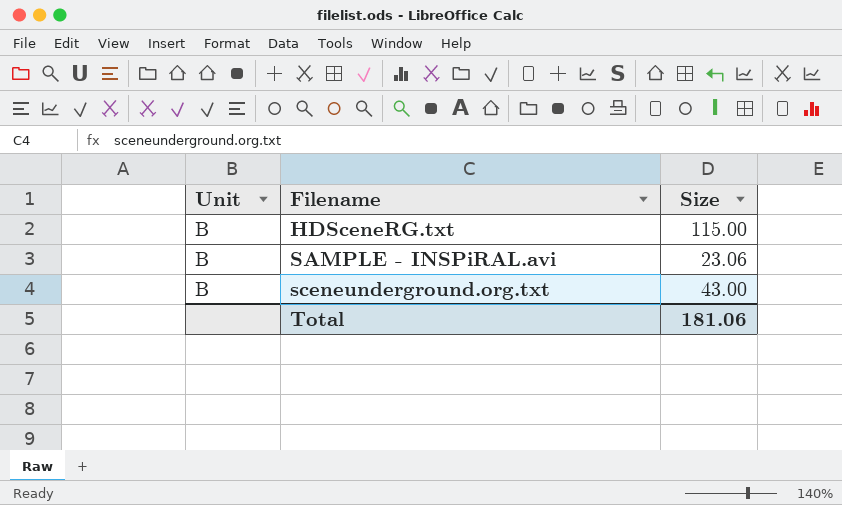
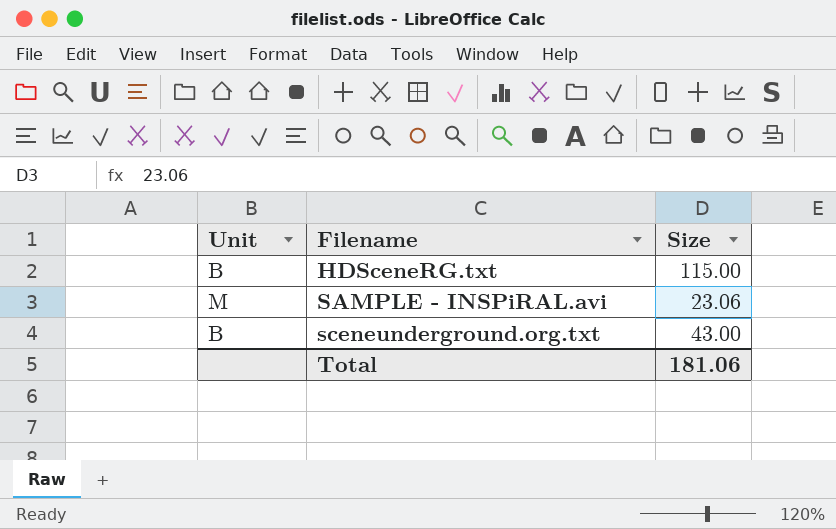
SAMPLE - INSPiRAL.avi | Unit: B -> M

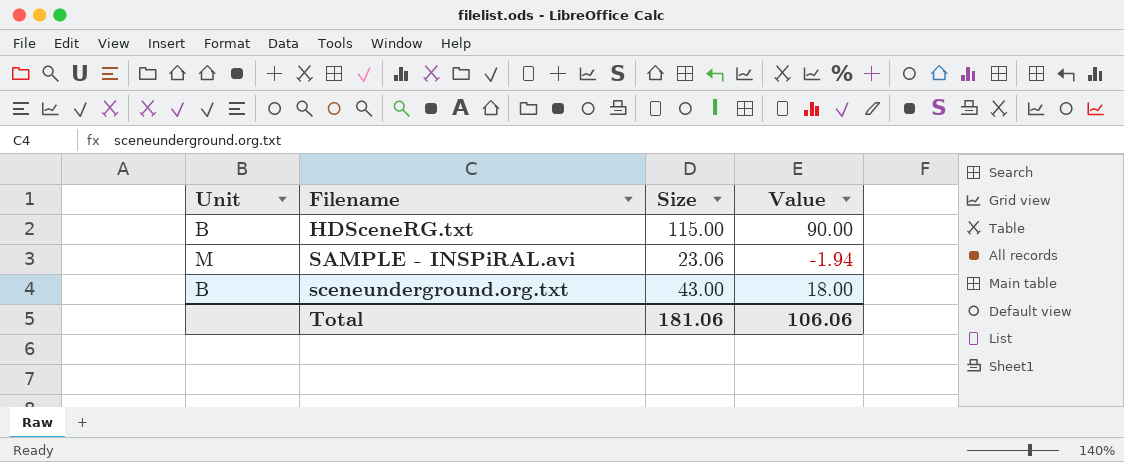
column Value | formula: none -> [Size] - 25

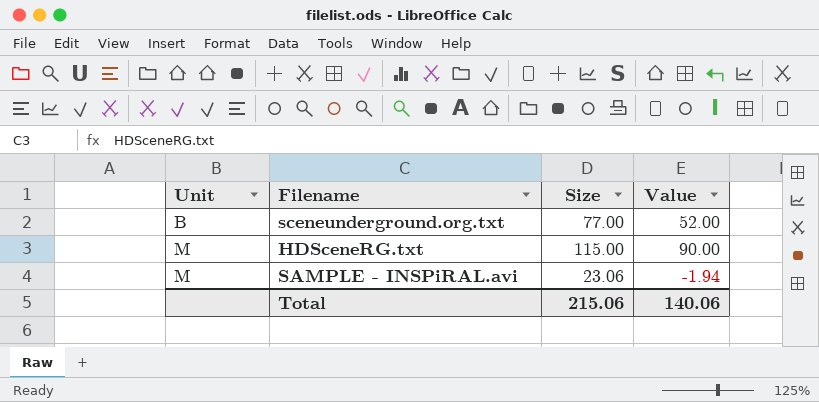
row order: Filename ascending -> Unit ascending
sceneunderground.org.txt | Size: 43.00 -> 77.00
sceneunderground.org.txt | Value: 18.00 -> 52.00
HDSceneRG.txt | Unit: B -> M
Total | Size: 181.06 -> 215.06
Total | Value: 106.06 -> 140.06

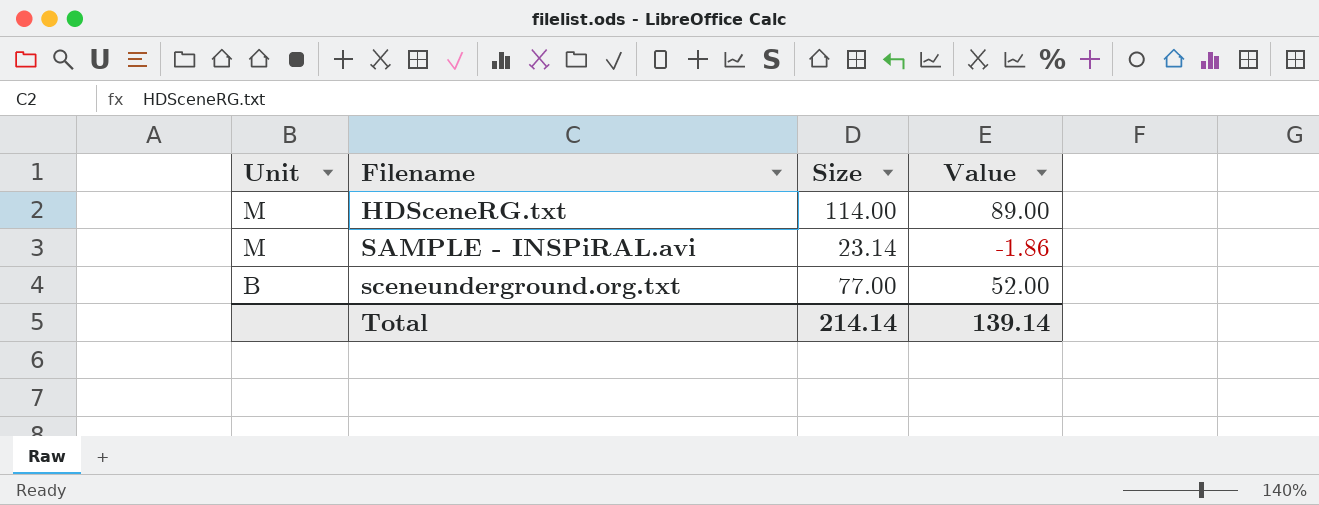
row order: Unit ascending -> Unit descending
HDSceneRG.txt | Size: 115.00 -> 114.00
HDSceneRG.txt | Value: 90.00 -> 89.00
SAMPLE - INSPiRAL.avi | Size: 23.06 -> 23.14
SAMPLE - INSPiRAL.avi | Value: -1.94 -> -1.86
Total | Size: 215.06 -> 214.14
Total | Value: 140.06 -> 139.14

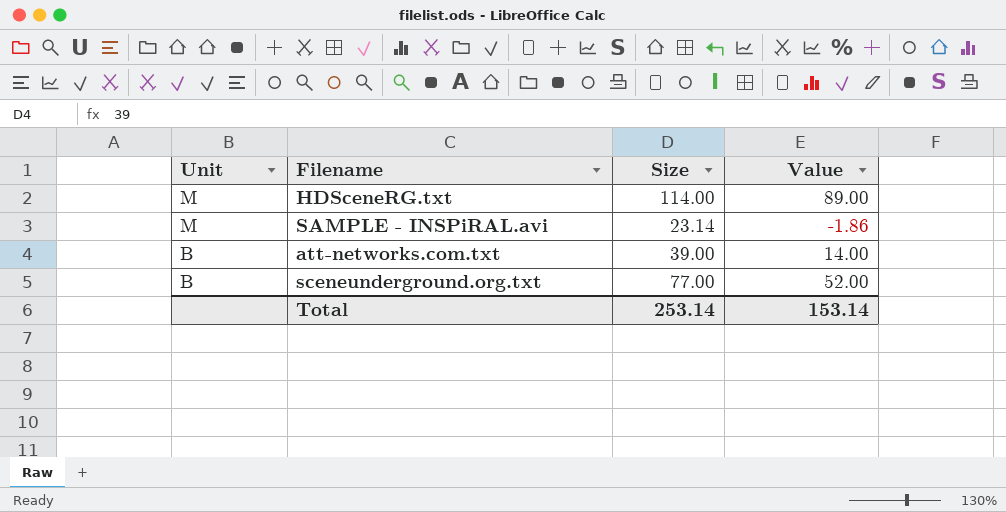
row att-networks.com.txt: none -> B | 39.00 | 14.00
Total | Size: 214.14 -> 253.14
Total | Value: 139.14 -> 153.14

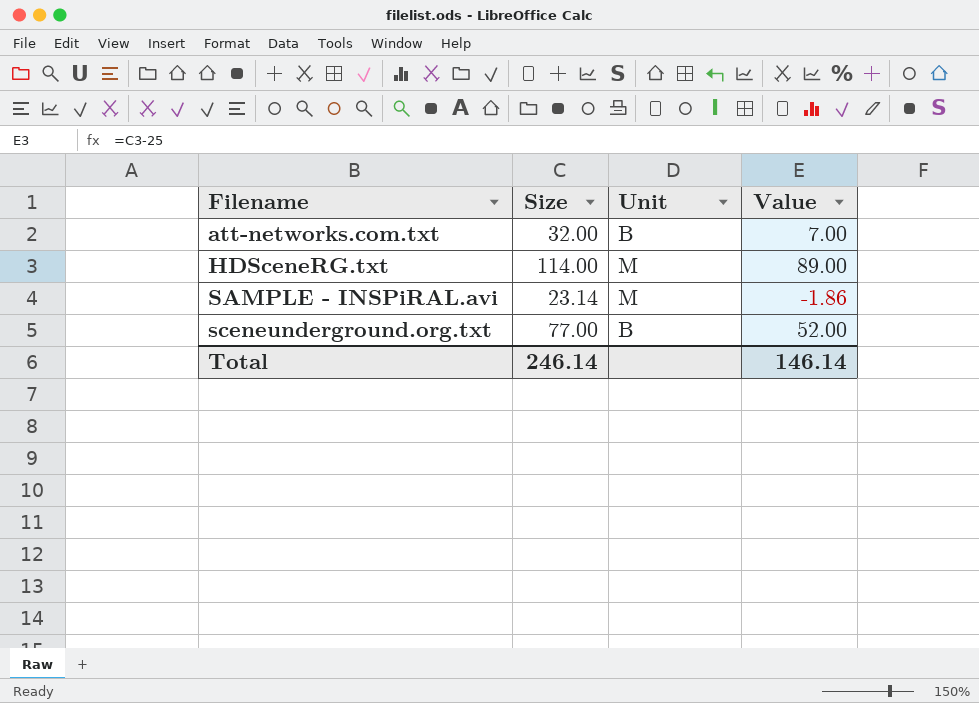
row order: Unit descending -> Filename ascending
column Unit | position: 1 -> 3
att-networks.com.txt | Size: 39.00 -> 32.00
att-networks.com.txt | Value: 14.00 -> 7.00
Total | Size: 253.14 -> 246.14
Total | Value: 153.14 -> 146.14

